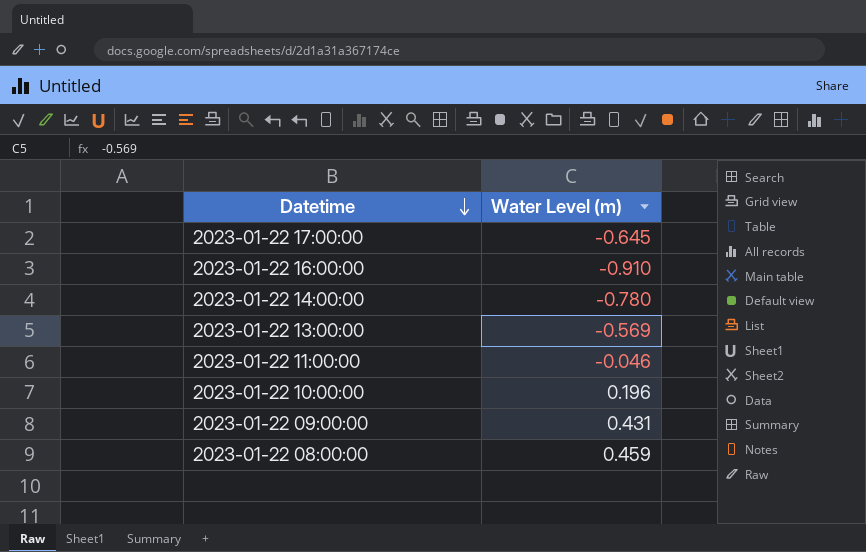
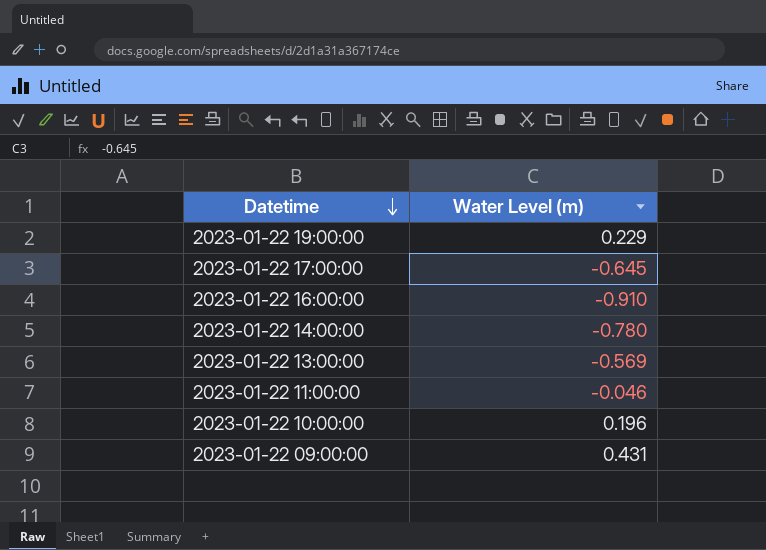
row 2023-01-22 08:00:00: 0.459 -> none
row 2023-01-22 19:00:00: none -> 0.229

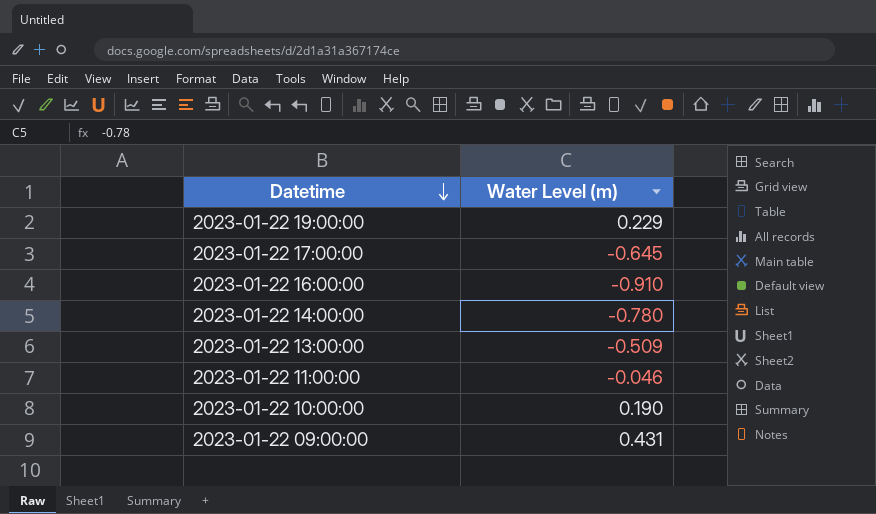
2023-01-22 13:00:00 | Water Level (m): -0.569 -> -0.509
2023-01-22 10:00:00 | Water Level (m): 0.196 -> 0.190

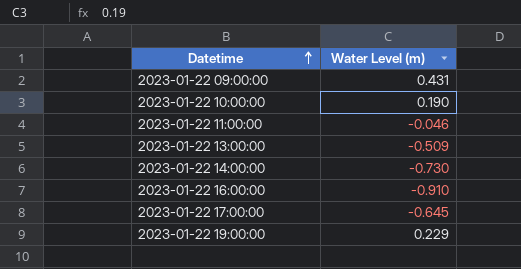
row order: Datetime descending -> Datetime ascending
2023-01-22 14:00:00 | Water Level (m): -0.780 -> -0.730

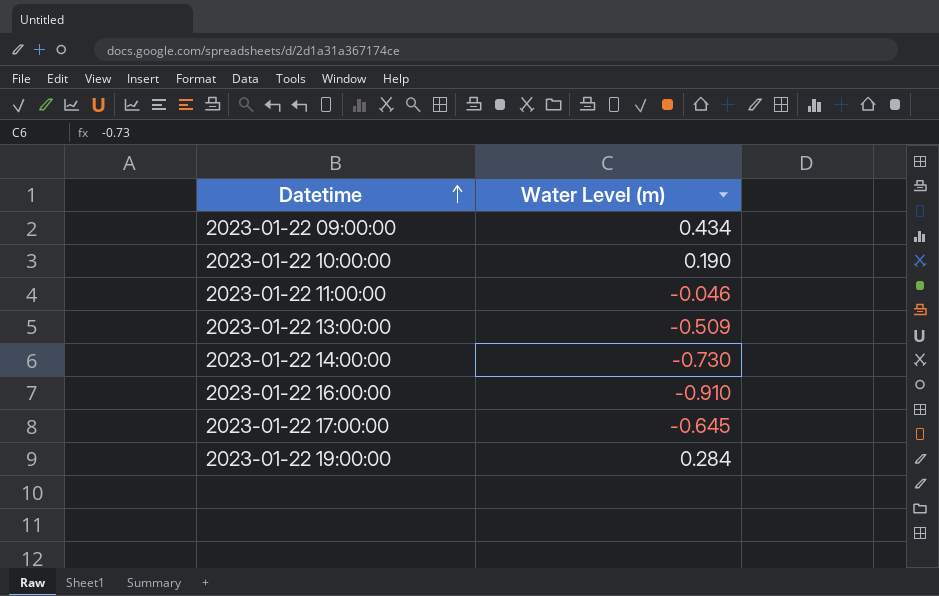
2023-01-22 09:00:00 | Water Level (m): 0.431 -> 0.434
2023-01-22 19:00:00 | Water Level (m): 0.229 -> 0.284

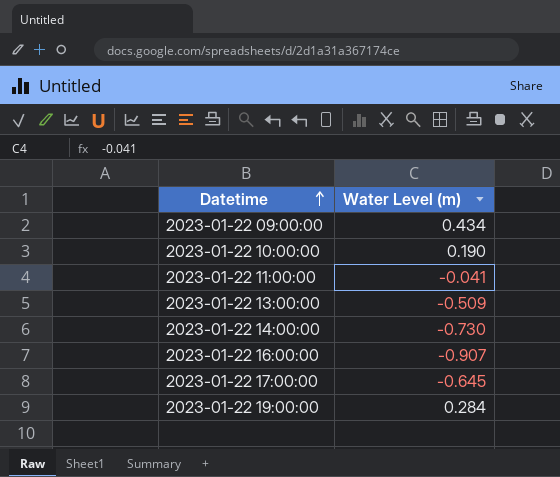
2023-01-22 11:00:00 | Water Level (m): -0.046 -> -0.041
2023-01-22 16:00:00 | Water Level (m): -0.910 -> -0.907

